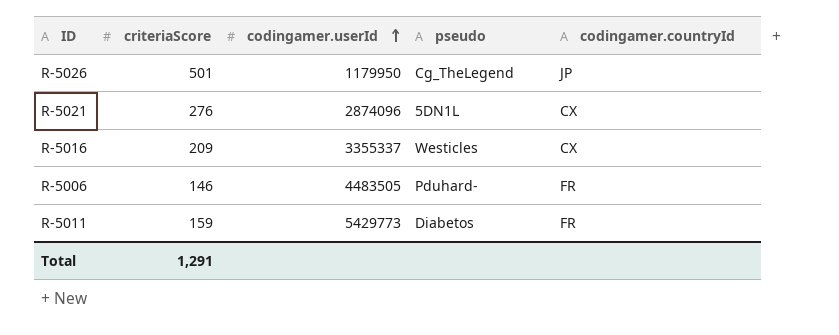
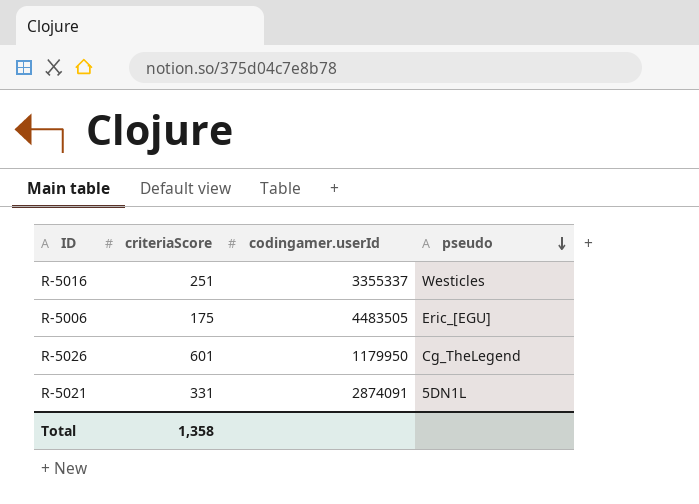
row order: codingamer.userId ascending -> pseudo descending
column codingamer.countryId | position: 5 -> none
row R-5011: 159 | 5429773 | Diabetos | FR -> none
R-5016 | criteriaScore: 209 -> 251
R-5006 | criteriaScore: 146 -> 175
R-5006 | pseudo: Pduhard- -> Eric_[EGU]
R-5026 | criteriaScore: 501 -> 601
R-5021 | criteriaScore: 276 -> 331
R-5021 | codingamer.userId: 2874096 -> 2874091
Total | criteriaScore: 1,291 -> 1,358

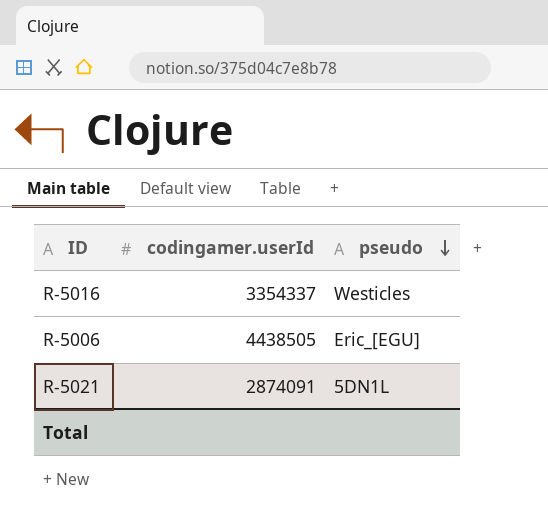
column criteriaScore | position: 2 -> none
row R-5026: 601 | 1179950 | Cg_TheLegend -> none
R-5016 | codingamer.userId: 3355337 -> 3354337
R-5006 | codingamer.userId: 4483505 -> 4438505

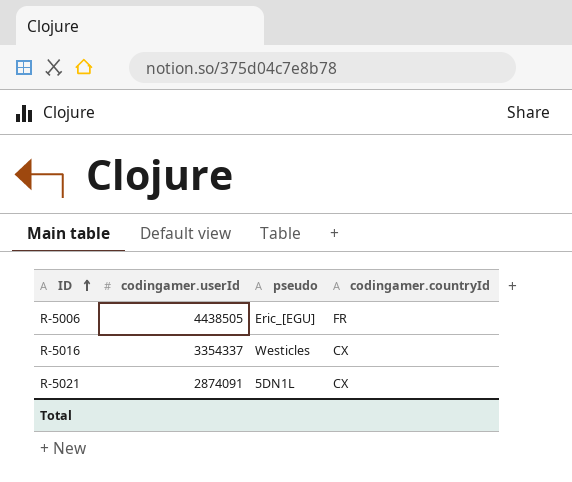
row order: pseudo descending -> ID ascending
column codingamer.countryId | position: none -> 4

